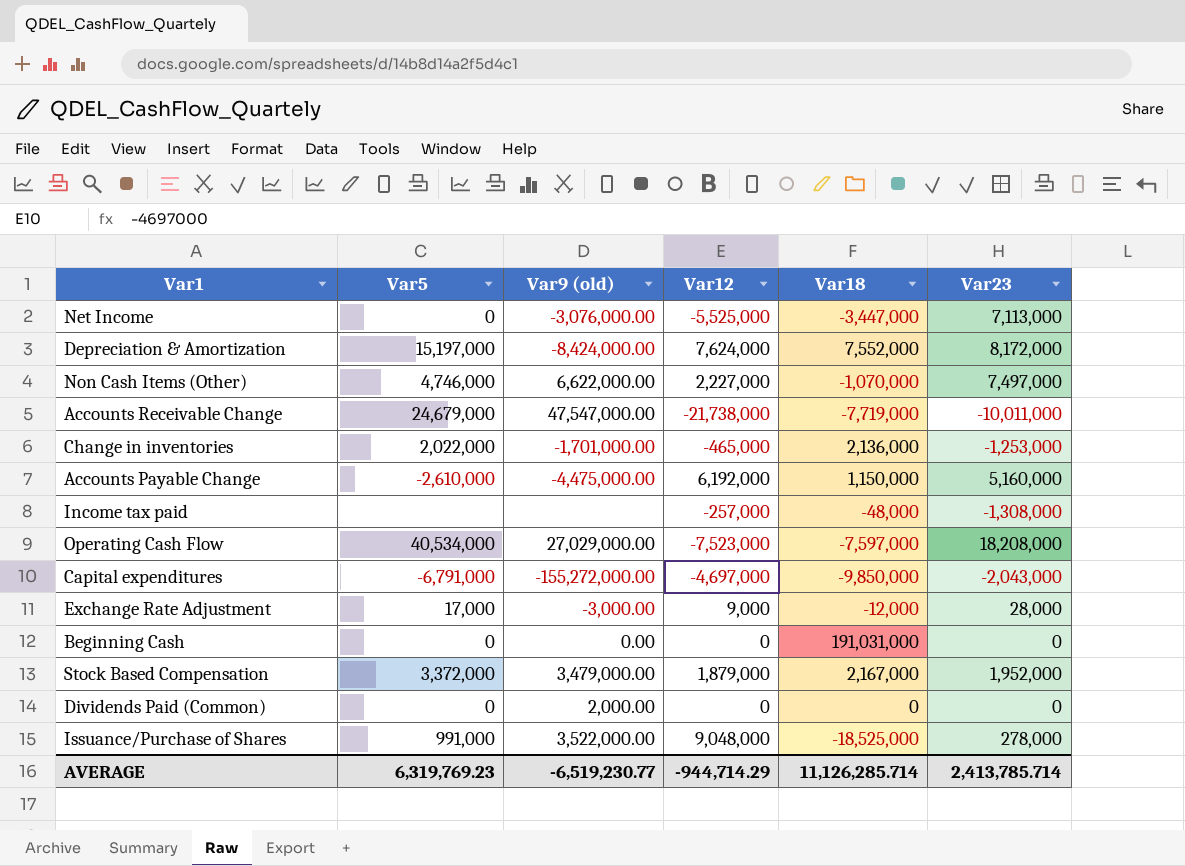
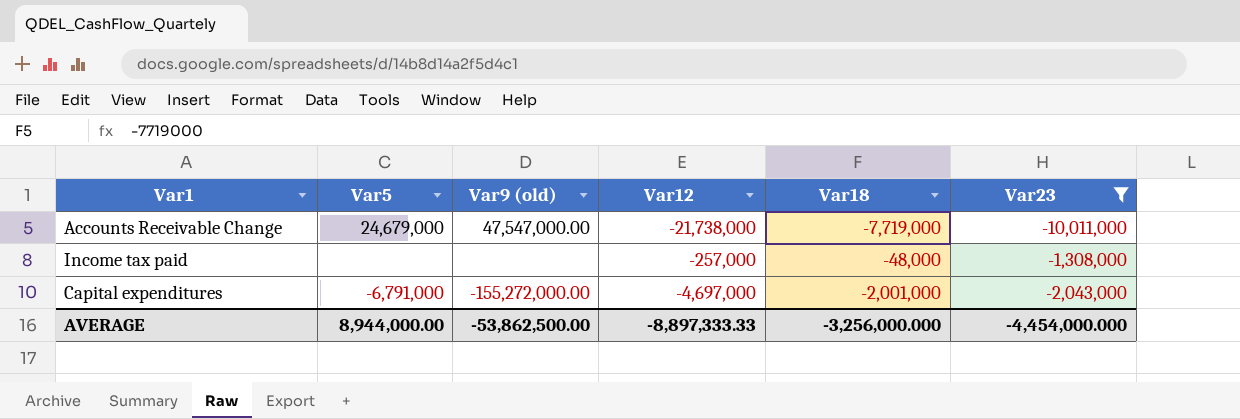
filter: none -> Var23 <= -1,308,000
Capital expenditures | Var18: -9,850,000 -> -2,001,000
AVERAGE | Var5: 6,319,769.23 -> 8,944,000.00
AVERAGE | Var9 (old): -6,519,230.77 -> -53,862,500.00
AVERAGE | Var12: -944,714.29 -> -8,897,333.33
AVERAGE | Var18: 11,126,285.714 -> -3,256,000.000
AVERAGE | Var23: 2,413,785.714 -> -4,454,000.000

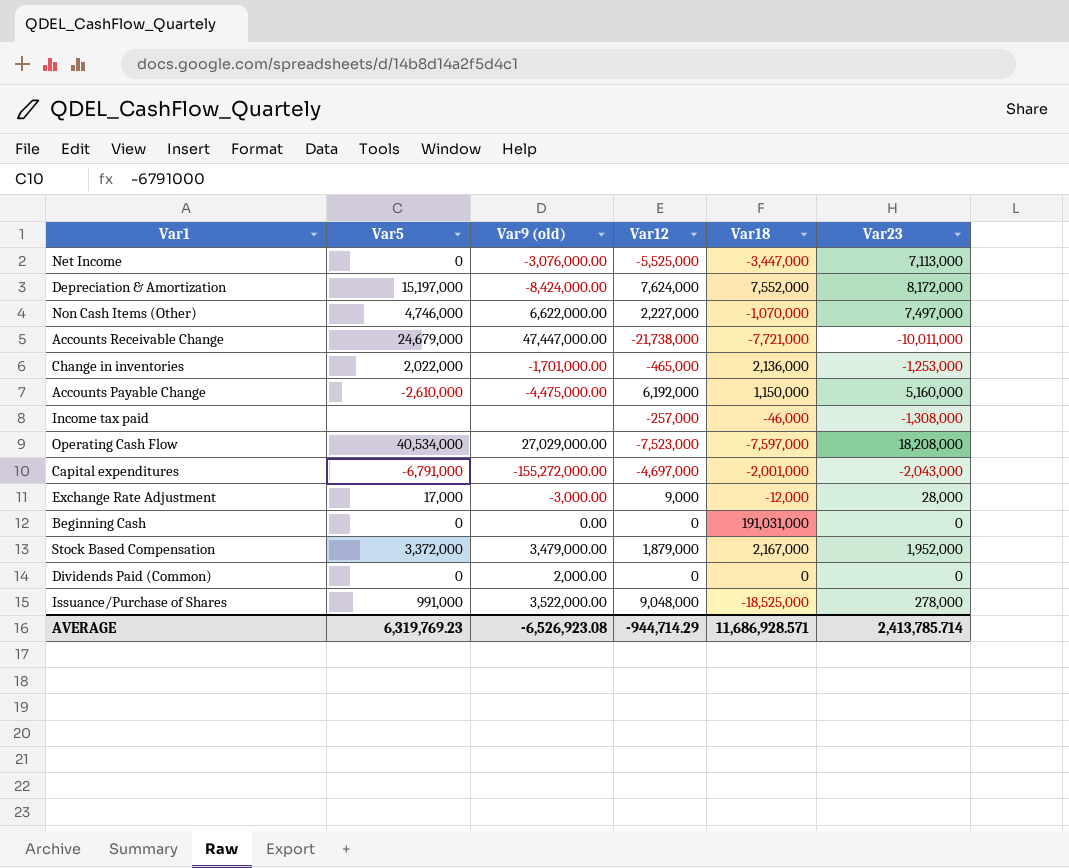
filter: Var23 <= -1,308,000 -> none
Accounts Receivable Change | Var9 (old): 47,547,000.00 -> 47,447,000.00
Accounts Receivable Change | Var18: -7,719,000 -> -7,721,000
Income tax paid | Var18: -48,000 -> -46,000
AVERAGE | Var5: 8,944,000.00 -> 6,319,769.23
AVERAGE | Var9 (old): -53,862,500.00 -> -6,526,923.08
AVERAGE | Var12: -8,897,333.33 -> -944,714.29
AVERAGE | Var18: -3,256,000.000 -> 11,686,928.571
AVERAGE | Var23: -4,454,000.000 -> 2,413,785.714

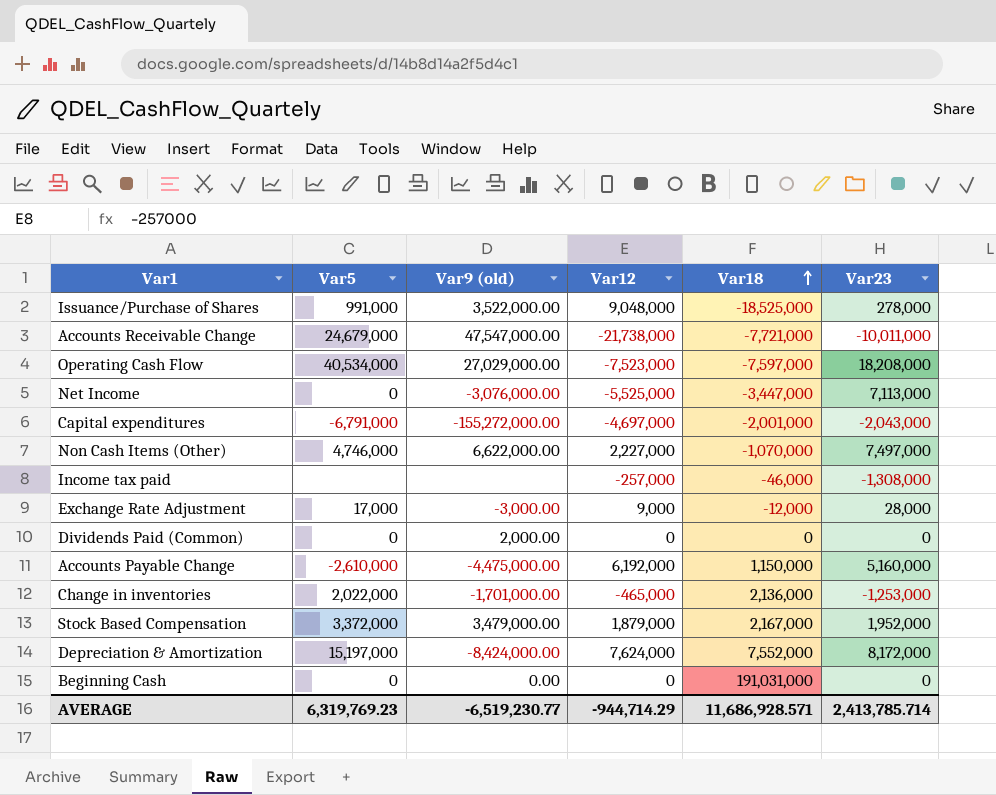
row order: none -> Var18 ascending
Accounts Receivable Change | Var9 (old): 47,447,000.00 -> 47,547,000.00
AVERAGE | Var9 (old): -6,526,923.08 -> -6,519,230.77

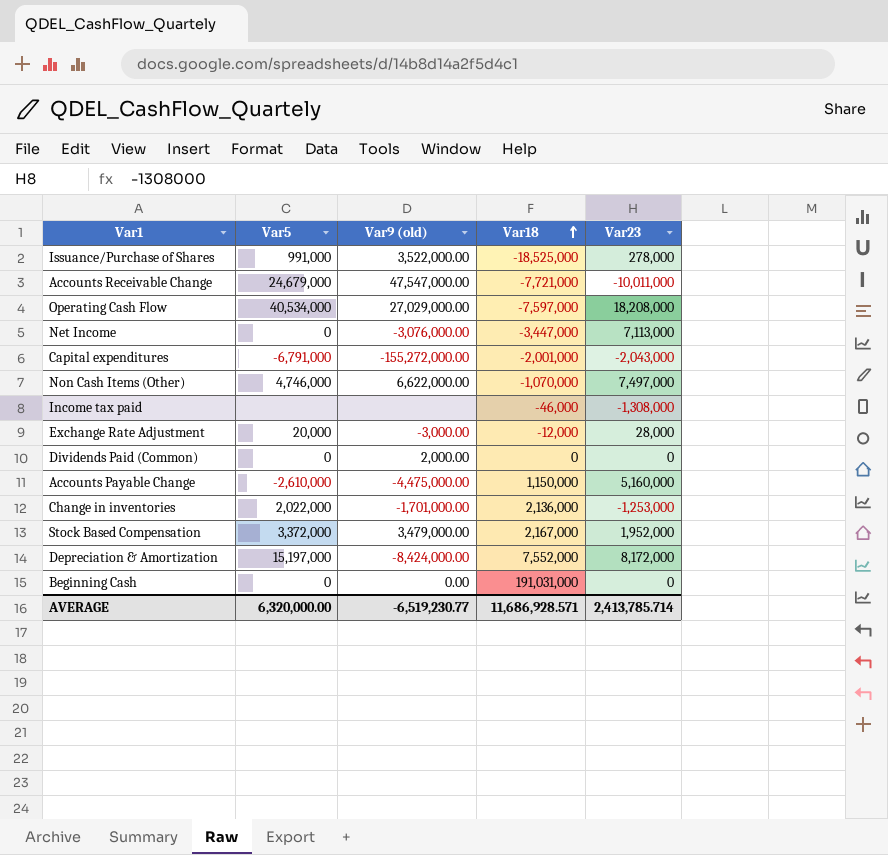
column Var12 | position: 4 -> none
Exchange Rate Adjustment | Var5: 17,000 -> 20,000
AVERAGE | Var5: 6,319,769.23 -> 6,320,000.00

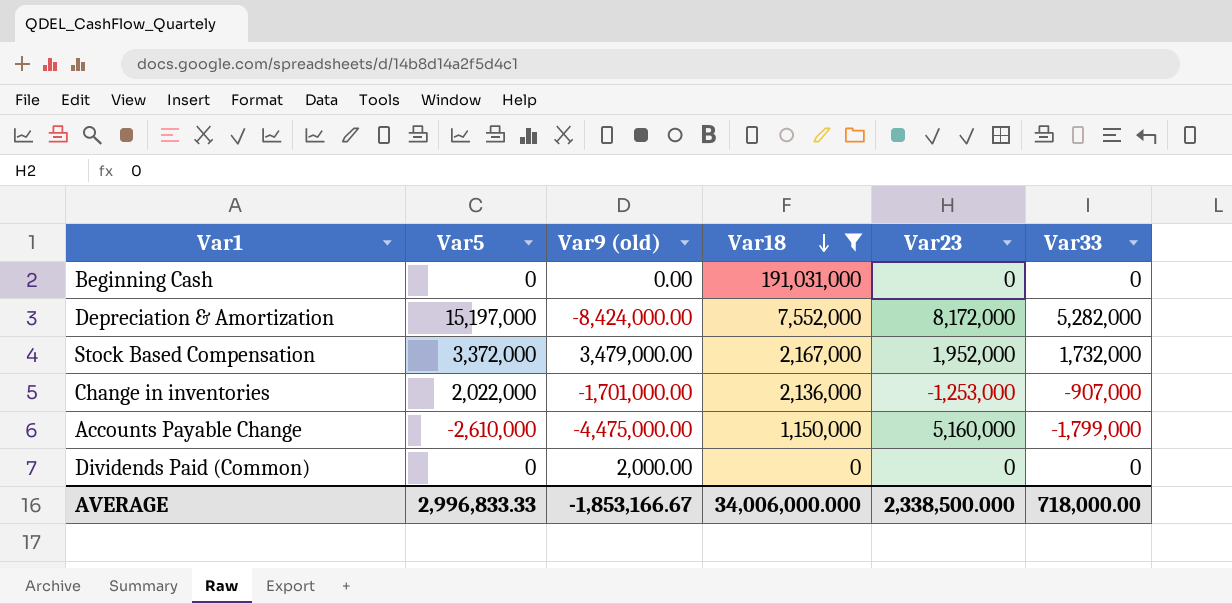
filter: none -> Var18 >= 0
row order: Var18 ascending -> Var18 descending
column Var33 | position: none -> 6
AVERAGE | Var5: 6,320,000.00 -> 2,996,833.33
AVERAGE | Var9 (old): -6,519,230.77 -> -1,853,166.67
AVERAGE | Var18: 11,686,928.571 -> 34,006,000.000
AVERAGE | Var23: 2,413,785.714 -> 2,338,500.000

